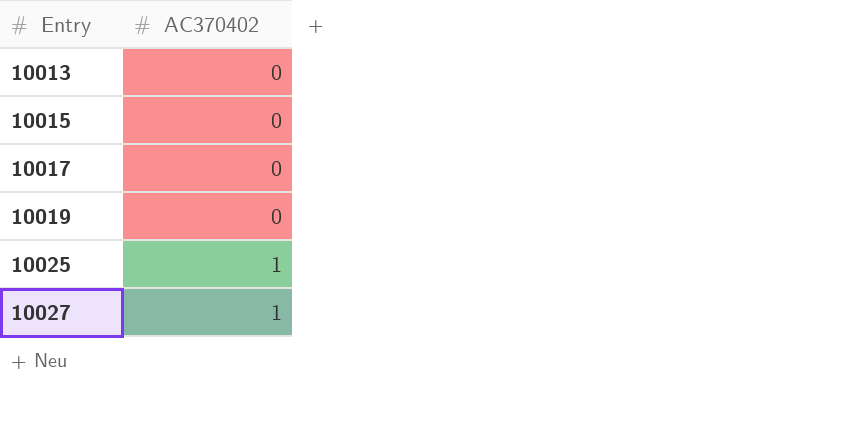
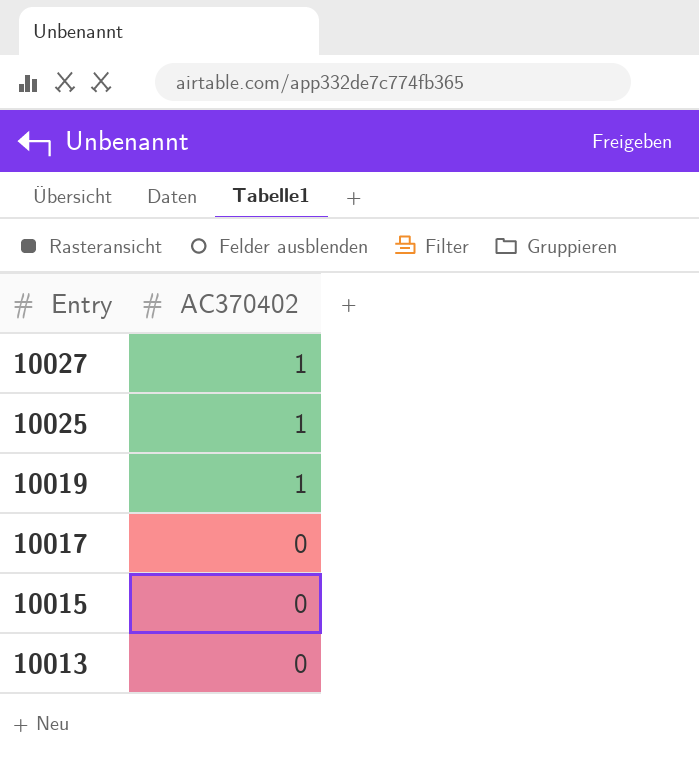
row order: Entry ascending -> Entry descending
10019 | AC370402: 0 -> 1

